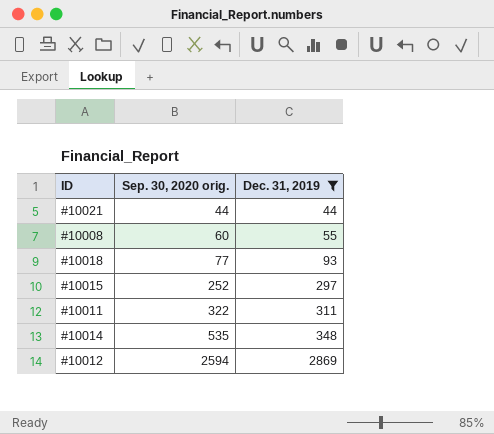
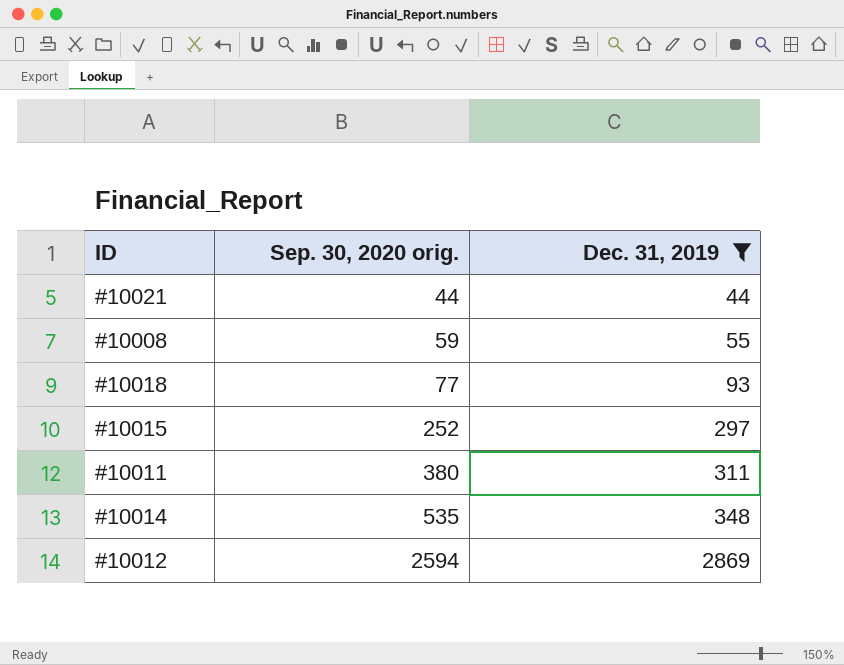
#10008 | Sep. 30, 2020 orig.: 60 -> 59
#10011 | Sep. 30, 2020 orig.: 322 -> 380

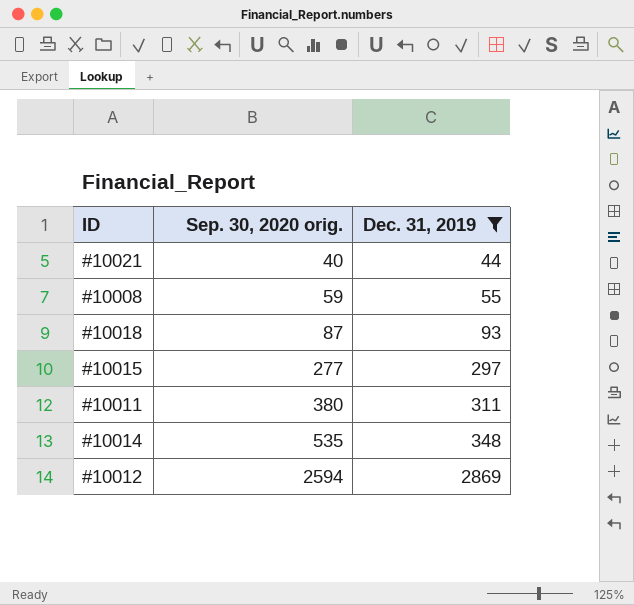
#10021 | Sep. 30, 2020 orig.: 44 -> 40
#10018 | Sep. 30, 2020 orig.: 77 -> 87
#10015 | Sep. 30, 2020 orig.: 252 -> 277

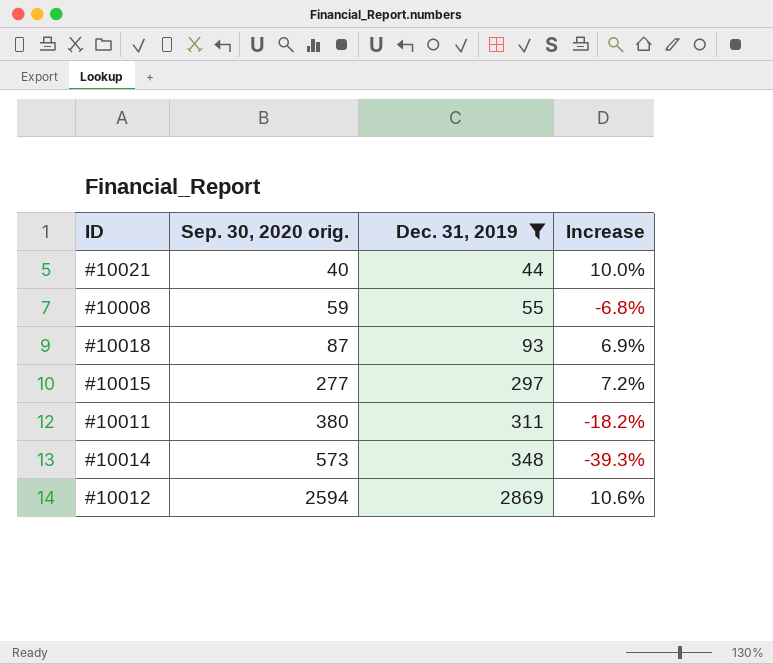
column Increase | formula: none -> ([Dec. 31, 2019] - [Sep. 30, 2020 orig.]) / [Sep. 30, 2020 orig.]
#10014 | Sep. 30, 2020 orig.: 535 -> 573

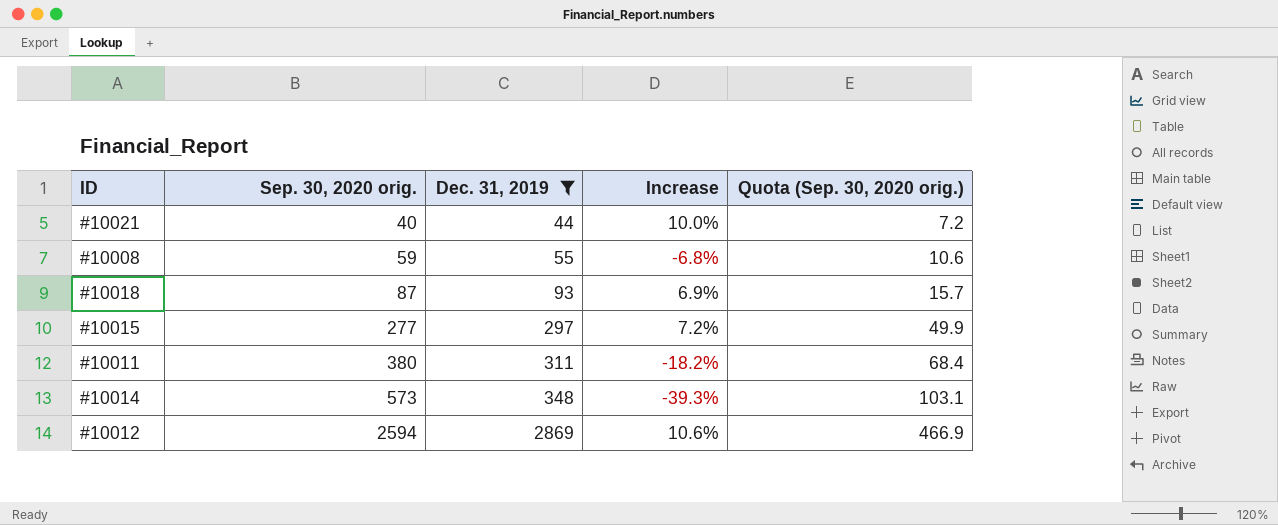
column Quota (Sep. 30, 2020 orig.) | formula: none -> [Sep. 30, 2020 orig.] * 0.18

